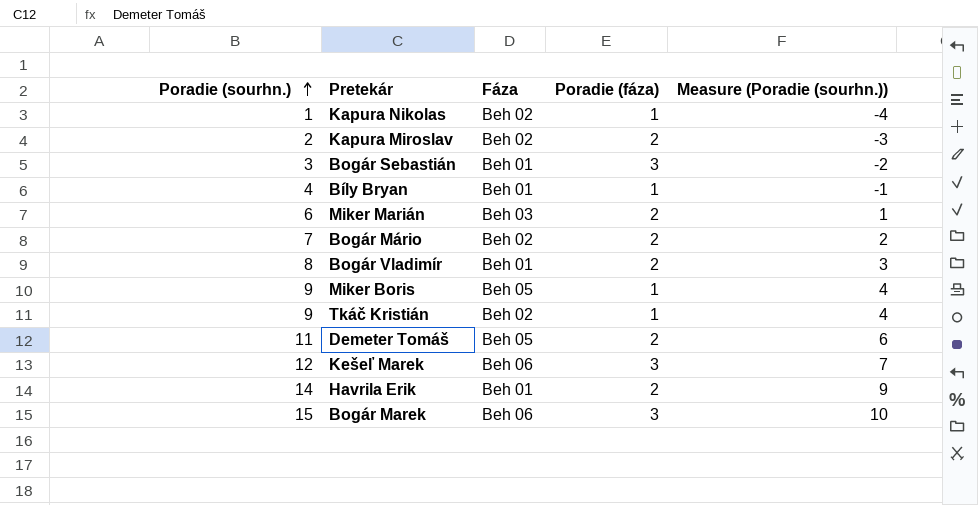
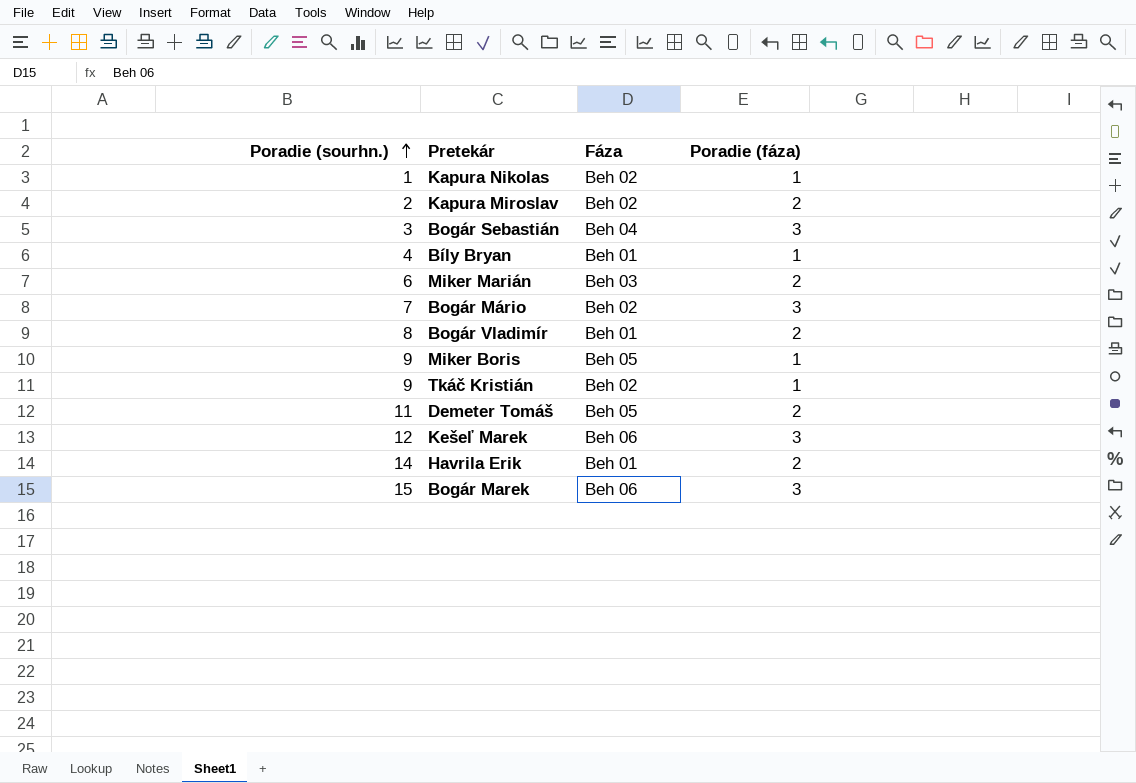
column Measure (Poradie (sourhn.)) | formula: [Poradie (sourhn.)] - 5 -> none
Bogár Sebastián | Fáza: Beh 01 -> Beh 04
Bogár Mário | Poradie (fáza): 2 -> 3

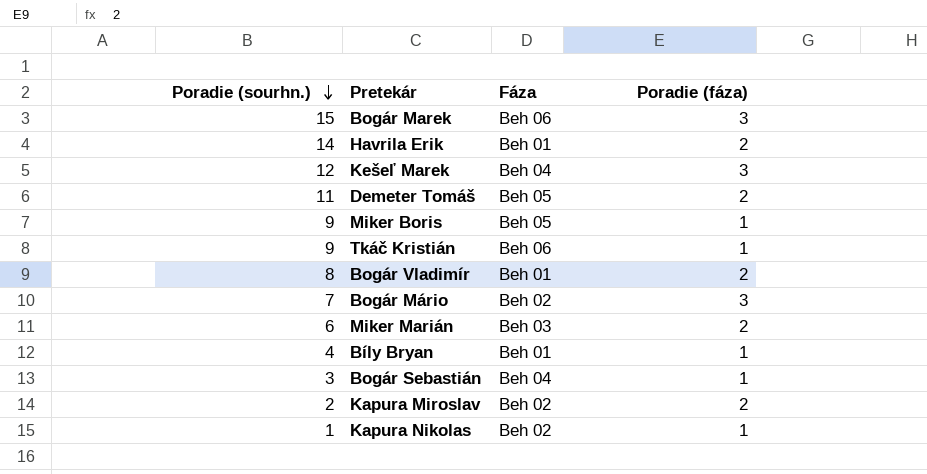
row order: Poradie (sourhn.) ascending -> Poradie (sourhn.) descending
Kešeľ Marek | Fáza: Beh 06 -> Beh 04
Tkáč Kristián | Fáza: Beh 02 -> Beh 06
Bogár Sebastián | Poradie (fáza): 3 -> 1

